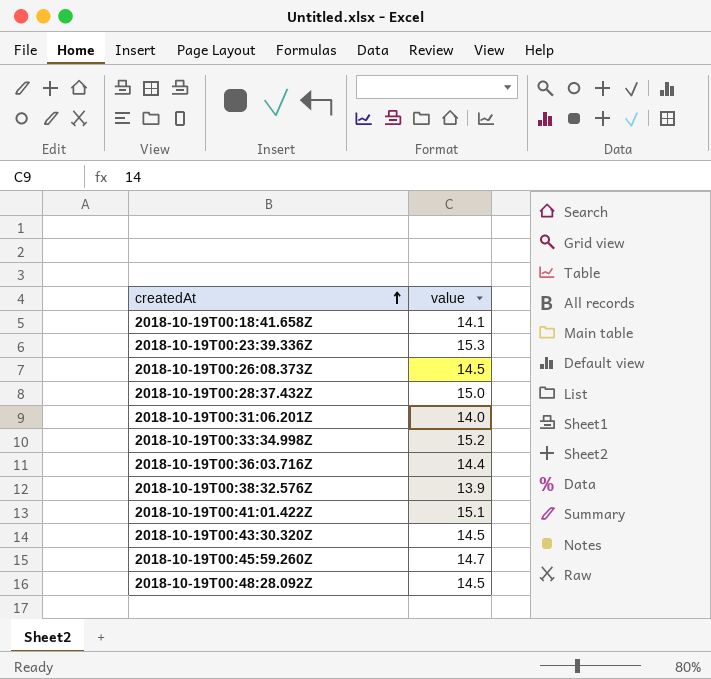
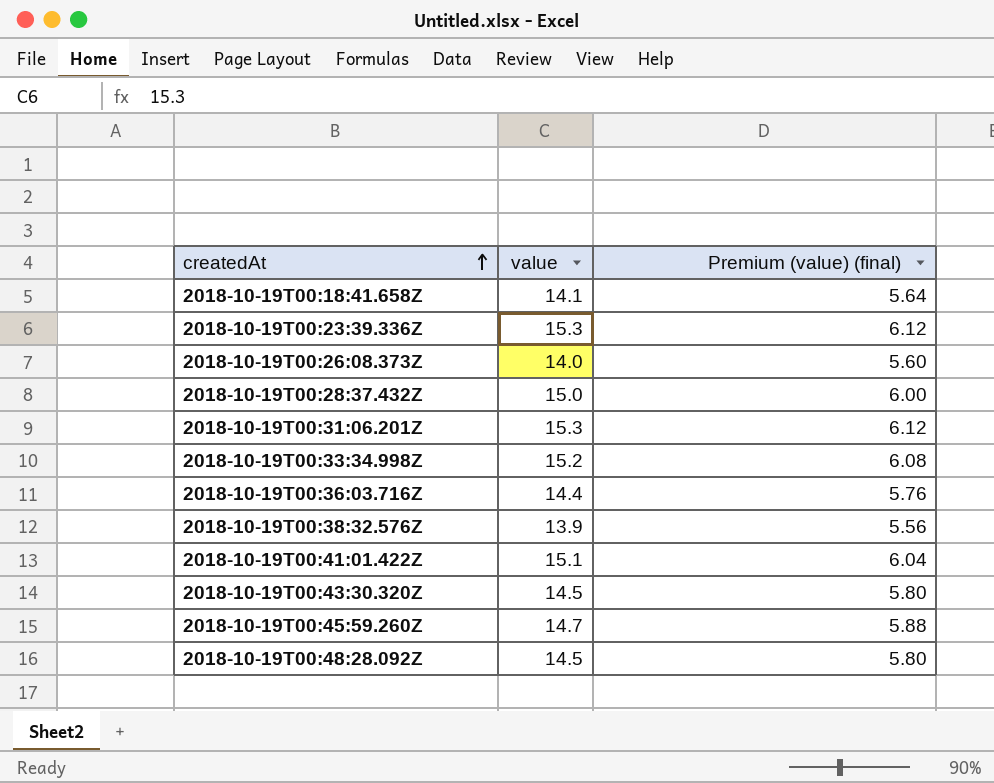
column Premium (value) (final) | formula: none -> [value] * 0.4
2018-10-19T00:26:08.373Z | value: 14.5 -> 14.0
2018-10-19T00:31:06.201Z | value: 14.0 -> 15.3

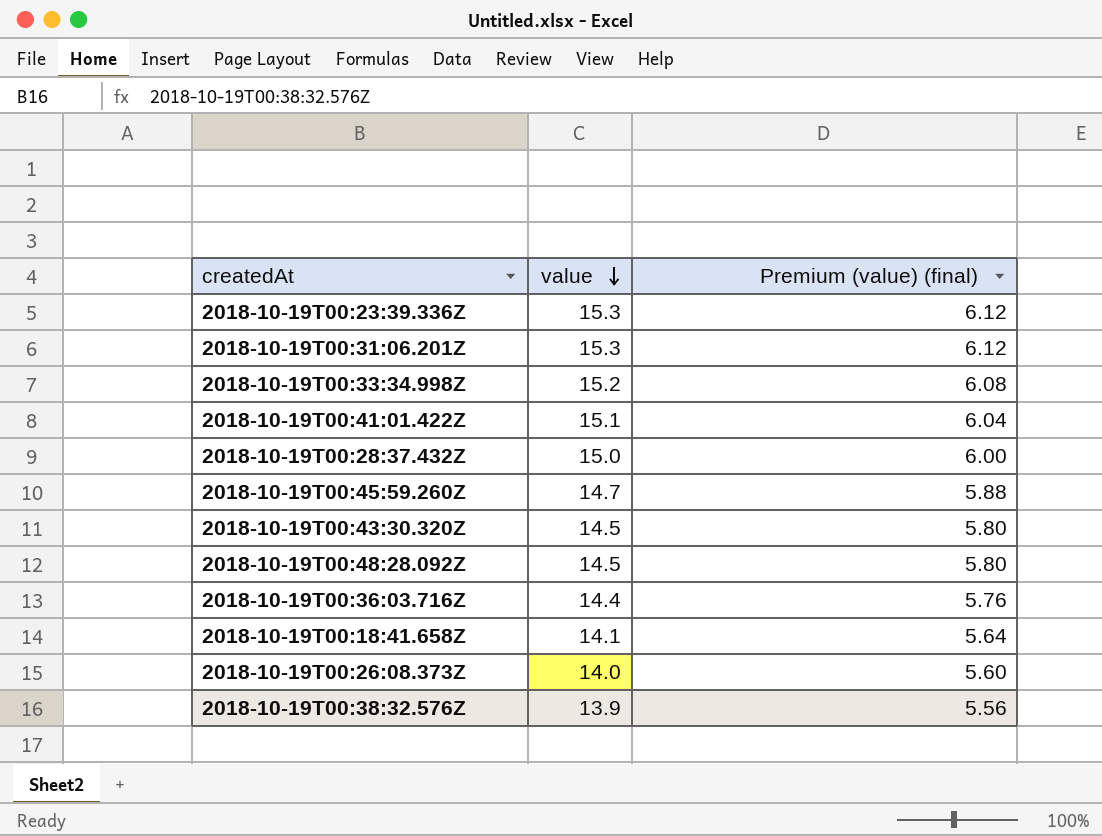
row order: createdAt ascending -> value descending

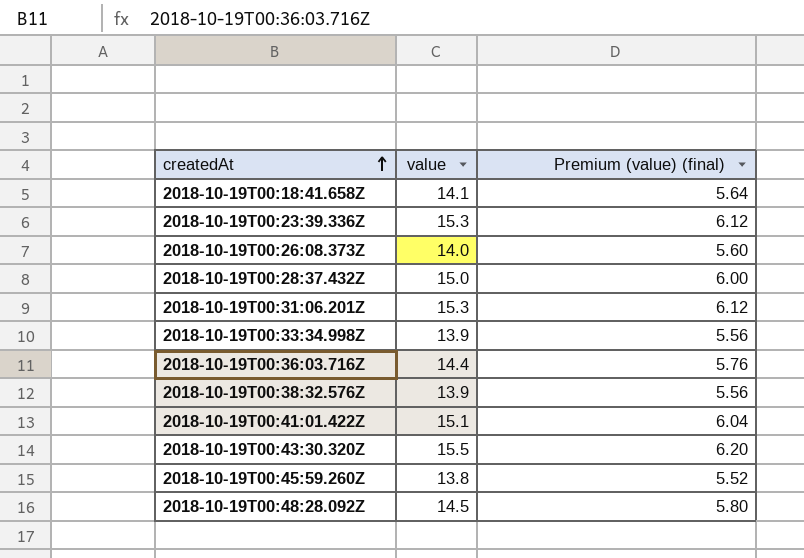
row order: value descending -> createdAt ascending
2018-10-19T00:33:34.998Z | value: 15.2 -> 13.9
2018-10-19T00:33:34.998Z | Premium (value) (final): 6.08 -> 5.56
2018-10-19T00:43:30.320Z | value: 14.5 -> 15.5
2018-10-19T00:43:30.320Z | Premium (value) (final): 5.80 -> 6.20
2018-10-19T00:45:59.260Z | value: 14.7 -> 13.8
2018-10-19T00:45:59.260Z | Premium (value) (final): 5.88 -> 5.52

